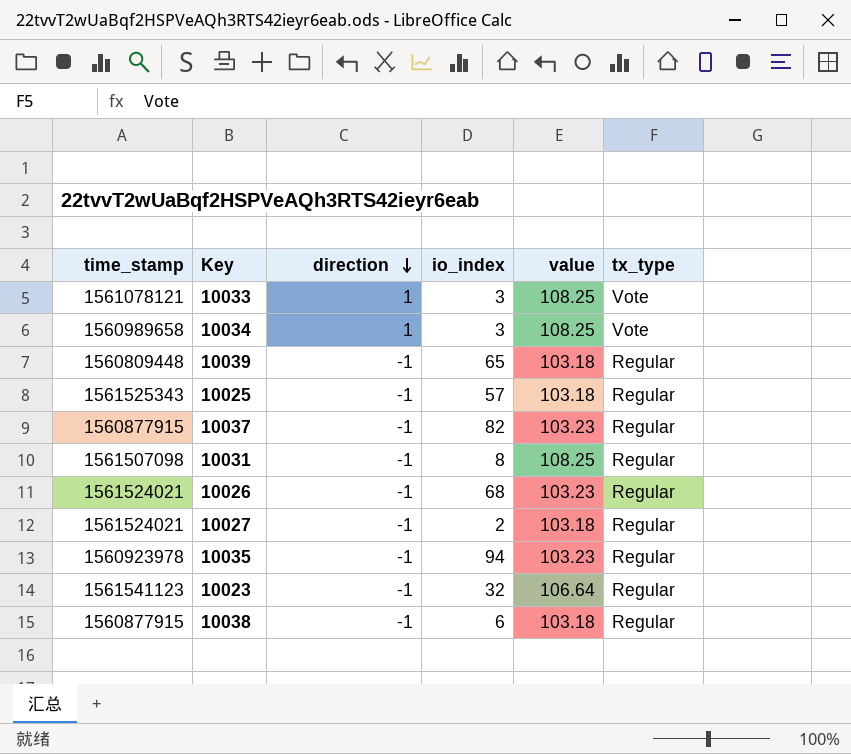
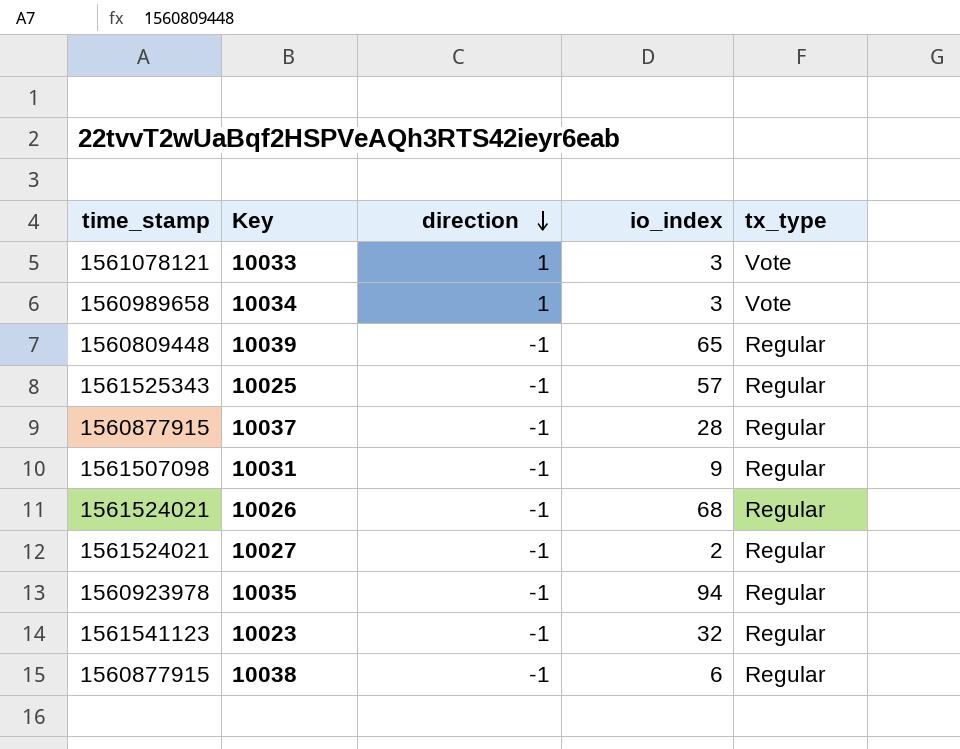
column value | position: 5 -> none
10037 | io_index: 82 -> 28
10031 | io_index: 8 -> 9

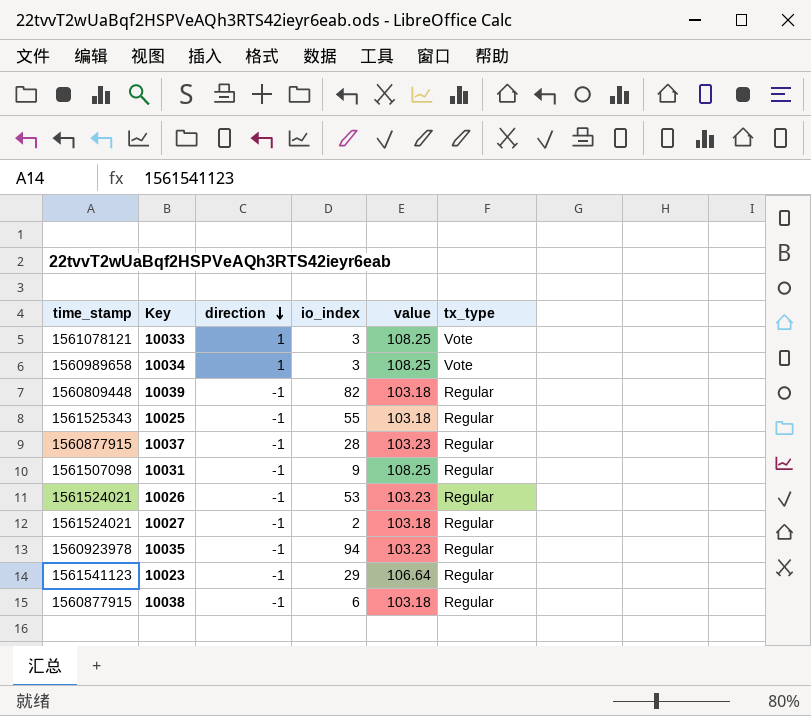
column value | position: none -> 5
10039 | io_index: 65 -> 82
10025 | io_index: 57 -> 55
10026 | io_index: 68 -> 53
10023 | io_index: 32 -> 29

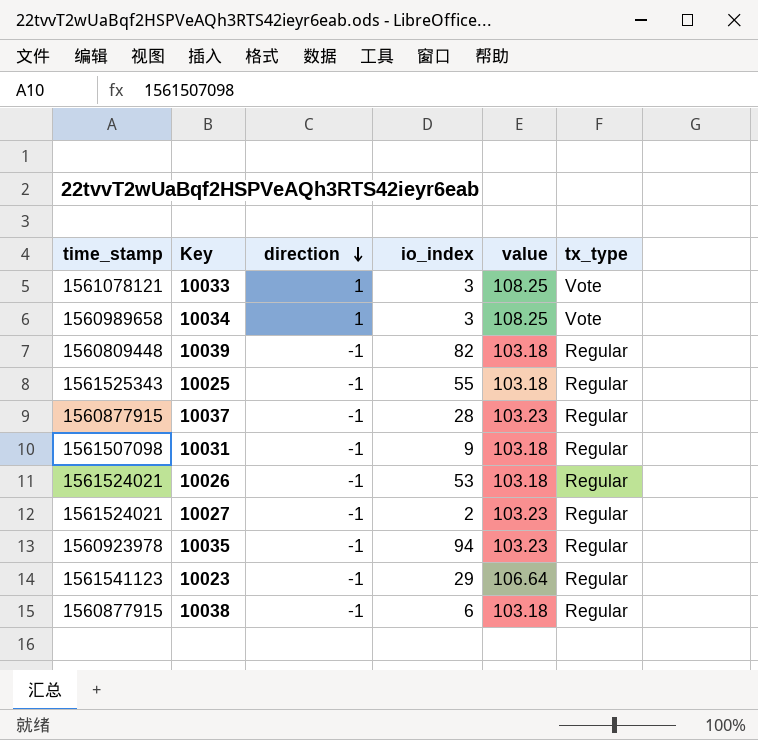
10031 | value: 108.25 -> 103.18
10026 | value: 103.23 -> 103.18
10027 | value: 103.18 -> 103.23

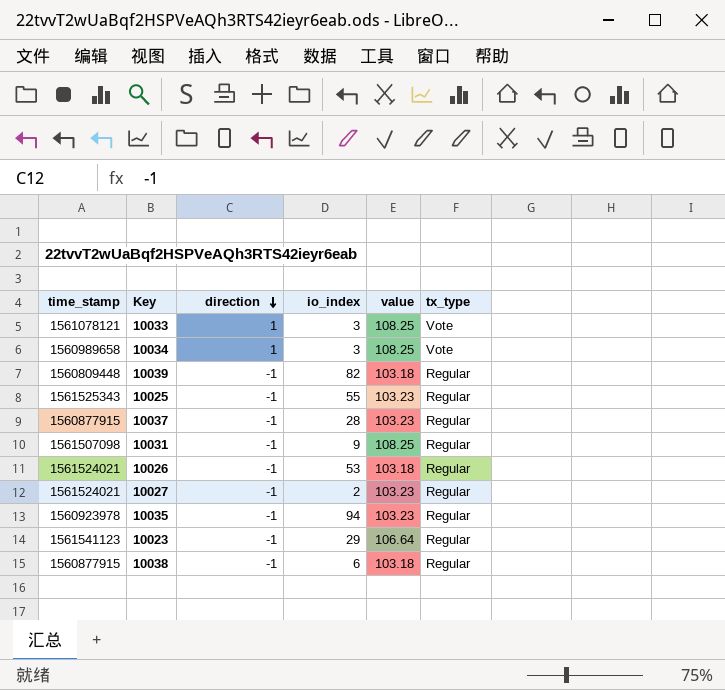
10025 | value: 103.18 -> 103.23
10031 | value: 103.18 -> 108.25

